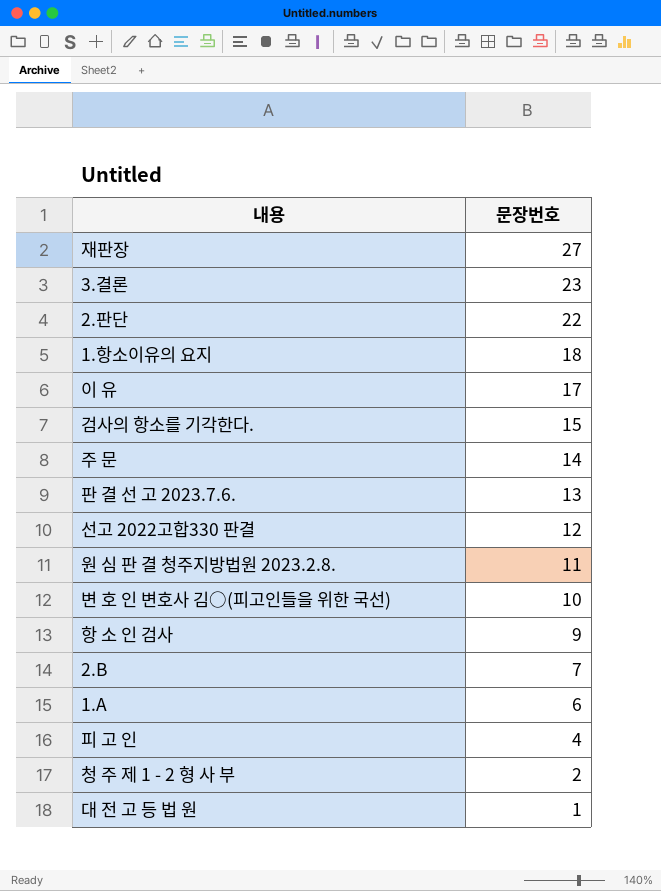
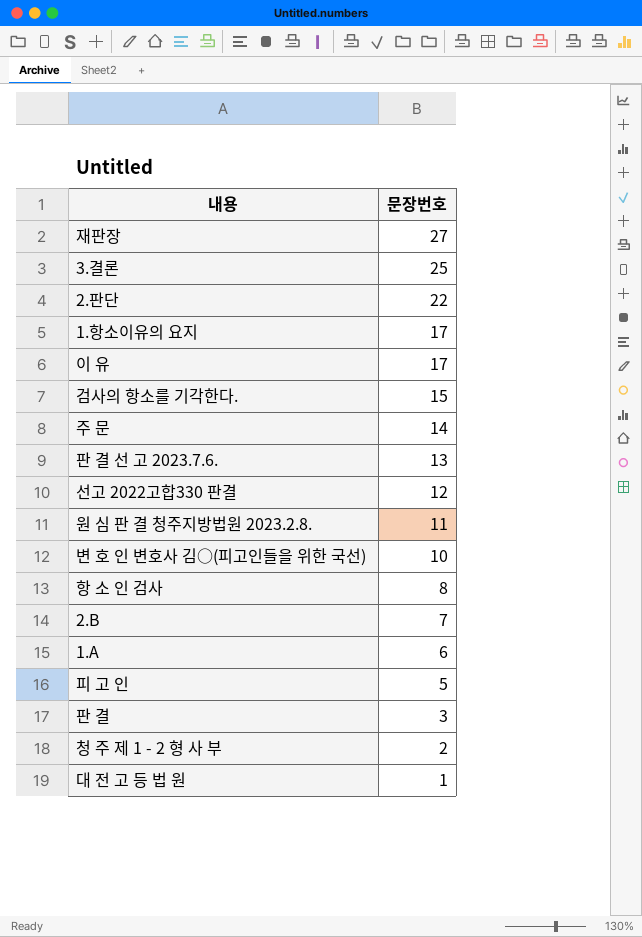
3.결론 | 문장번호: 23 -> 25
1.항소이유의 요지 | 문장번호: 18 -> 17
항 소 인 검사 | 문장번호: 9 -> 8
피 고 인 | 문장번호: 4 -> 5
row 판 결: none -> 3

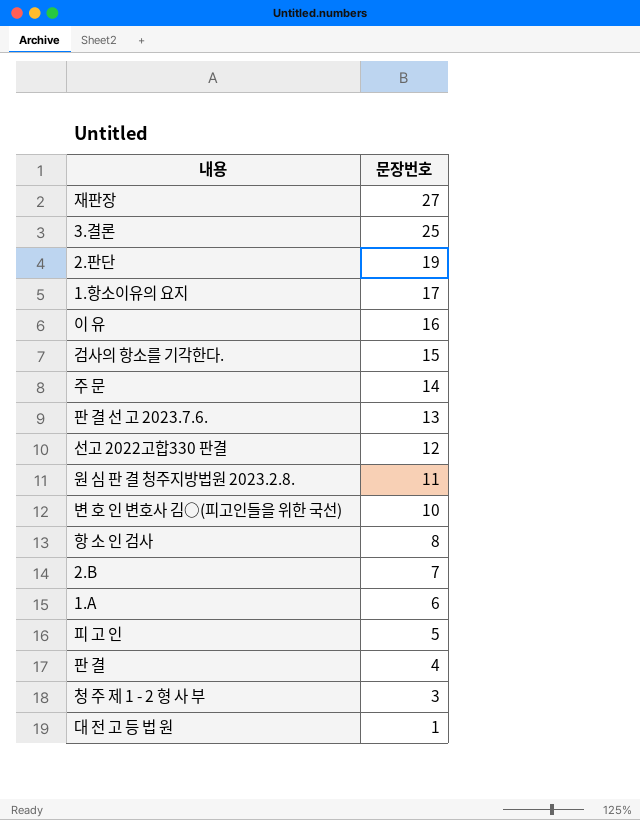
2.판단 | 문장번호: 22 -> 19
이 유 | 문장번호: 17 -> 16
판 결 | 문장번호: 3 -> 4
청 주 제 1 - 2 형 사 부 | 문장번호: 2 -> 3

